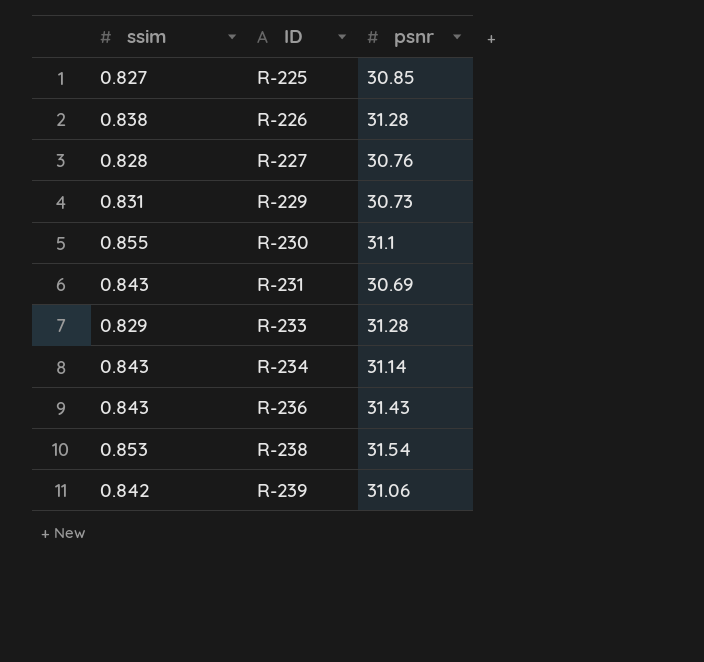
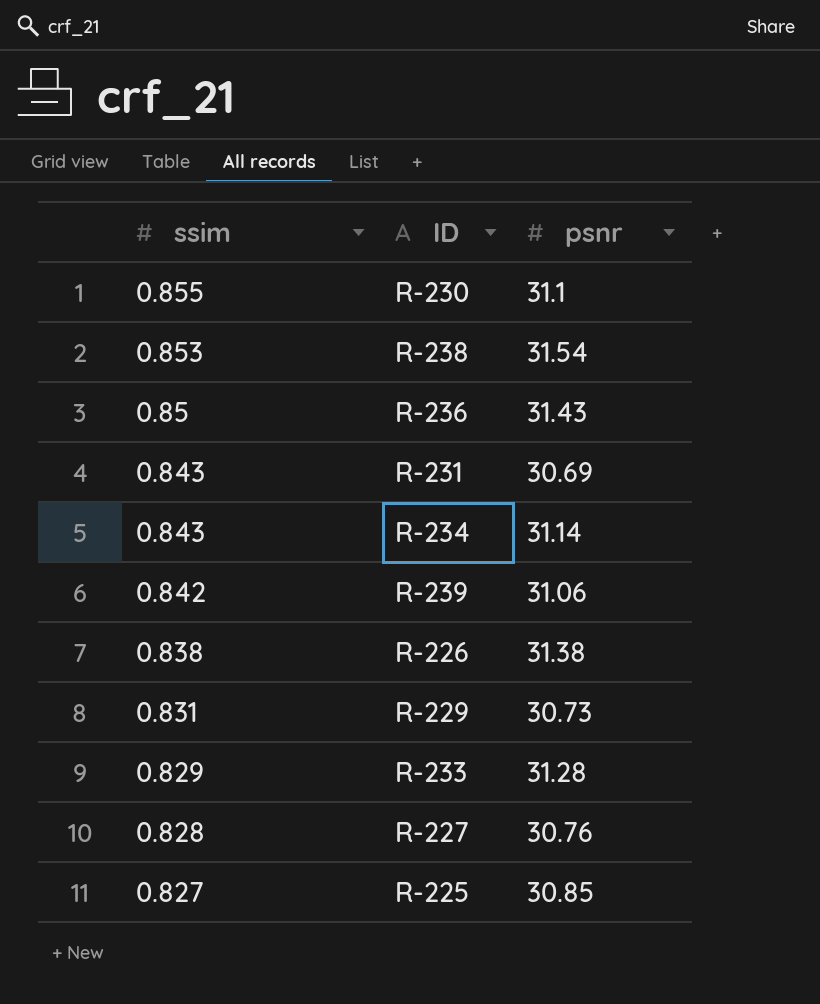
row order: ID ascending -> ssim descending
R-236 | ssim: 0.843 -> 0.85
R-226 | psnr: 31.28 -> 31.38

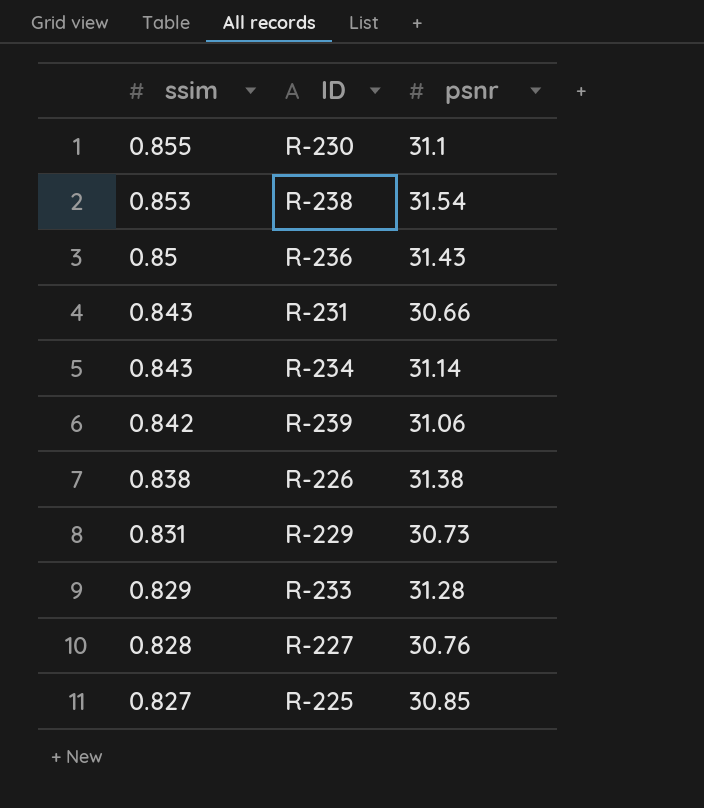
R-231 | psnr: 30.69 -> 30.66

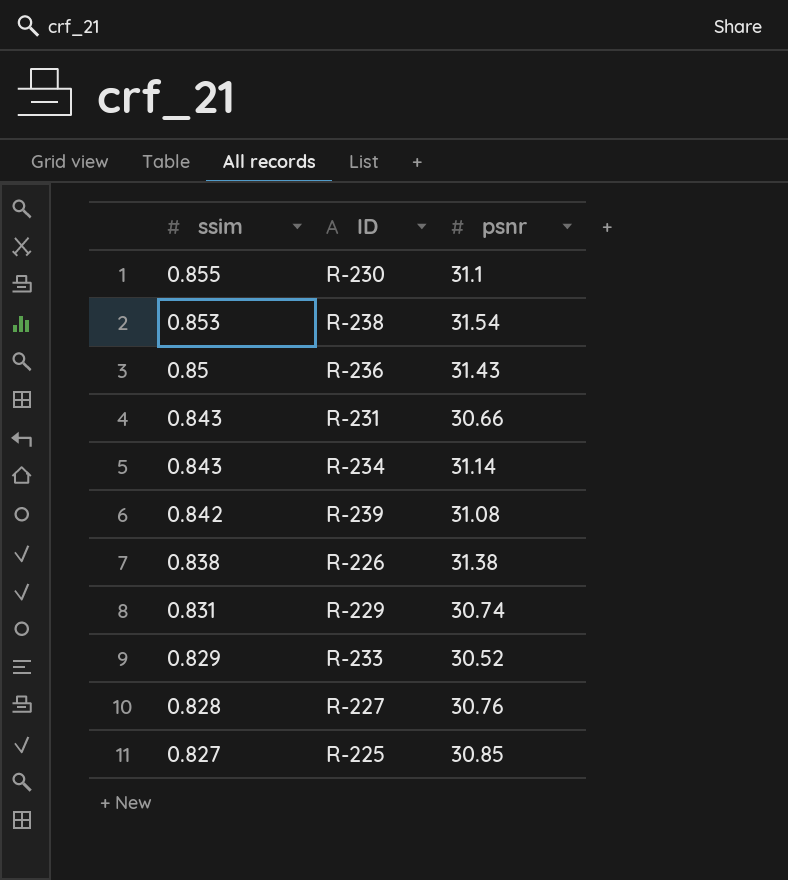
R-239 | psnr: 31.06 -> 31.08
R-229 | psnr: 30.73 -> 30.74
R-233 | psnr: 31.28 -> 30.52

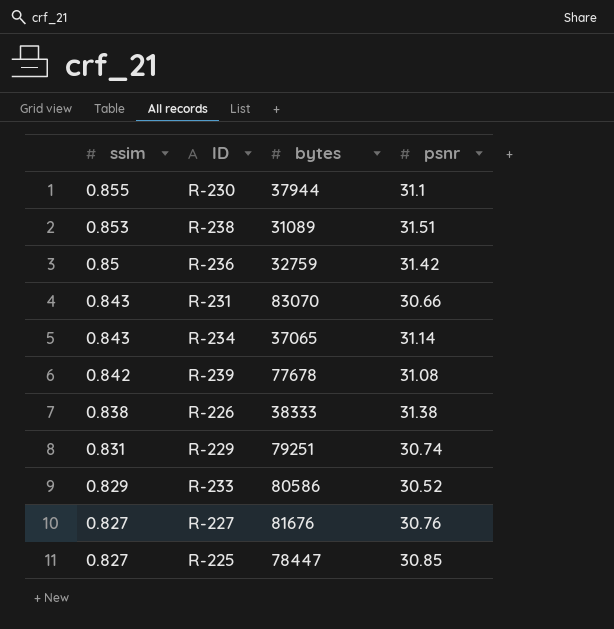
column bytes | position: none -> 3
R-238 | psnr: 31.54 -> 31.51
R-236 | psnr: 31.43 -> 31.42
R-227 | ssim: 0.828 -> 0.827

